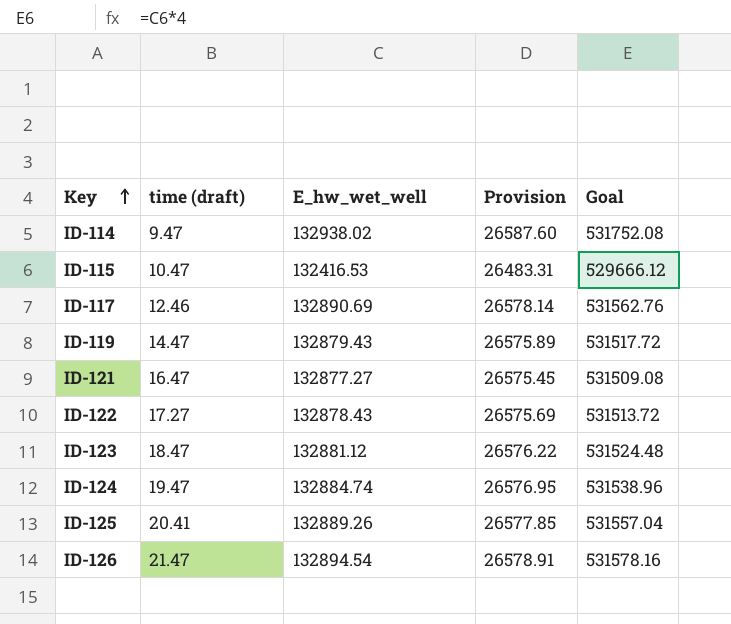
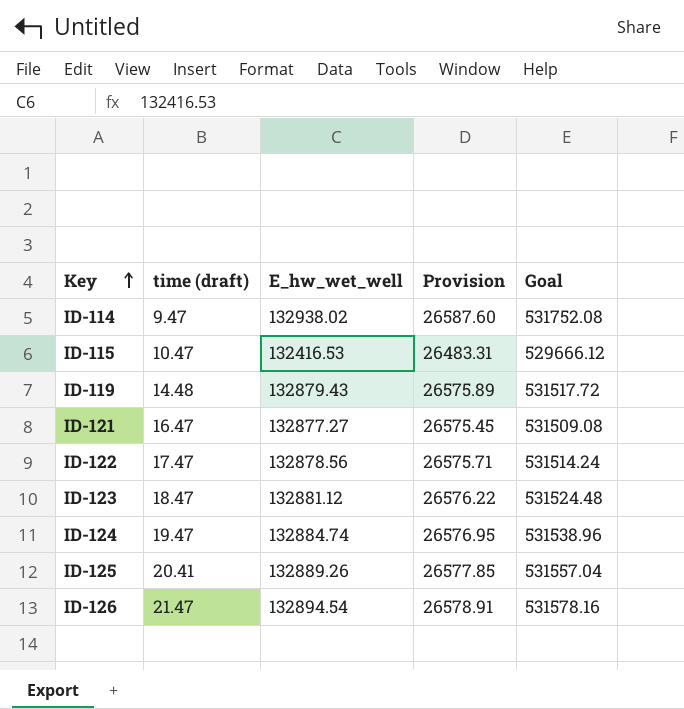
row ID-117: 12.46 | 132890.69 | 26578.14 | 531562.76 -> none
ID-119 | time (draft): 14.47 -> 14.48
ID-122 | time (draft): 17.27 -> 17.47
ID-122 | E_hw_wet_well: 132878.43 -> 132878.56
ID-122 | Provision: 26575.69 -> 26575.71
ID-122 | Goal: 531513.72 -> 531514.24

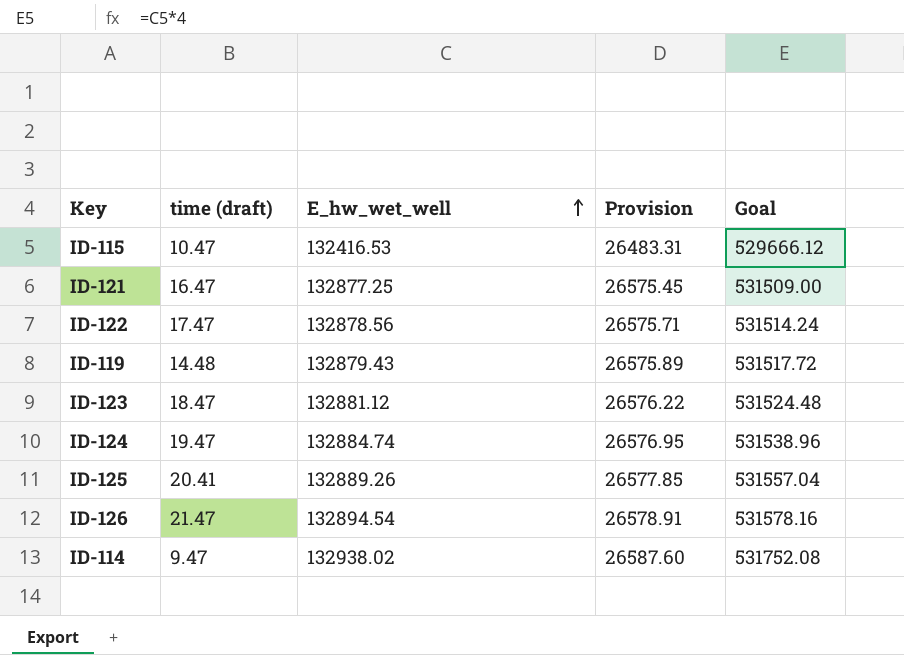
row order: Key ascending -> E_hw_wet_well ascending
ID-121 | E_hw_wet_well: 132877.27 -> 132877.25
ID-121 | Goal: 531509.08 -> 531509.00

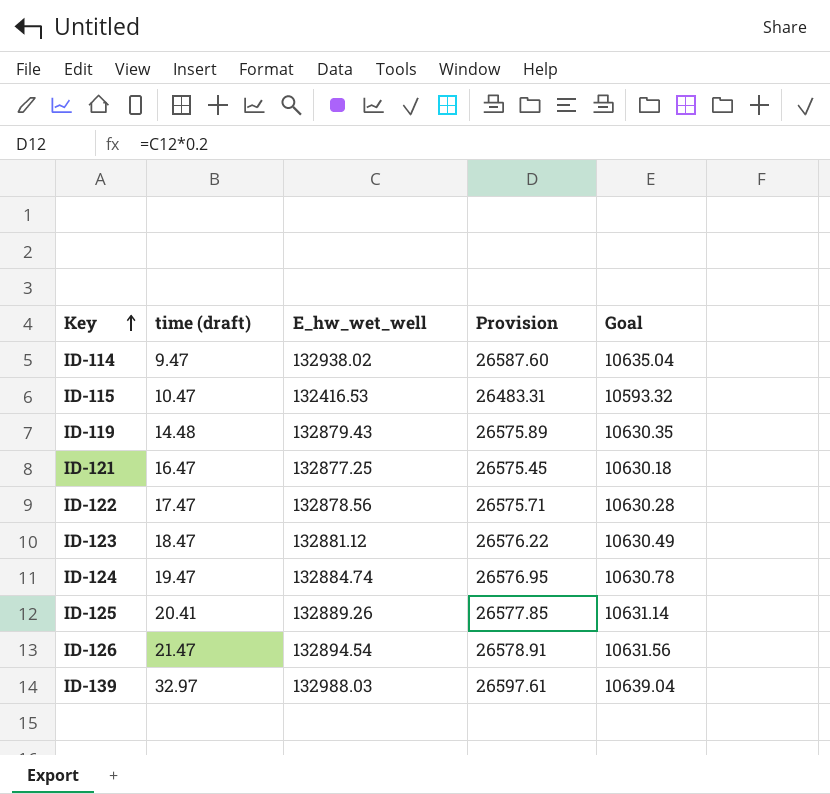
row order: E_hw_wet_well ascending -> Key ascending
column Goal | formula: [E_hw_wet_well] * 4 -> [E_hw_wet_well] * 0.08
row ID-139: none -> 32.97 | 132988.03 | 26597.61 | 10639.04

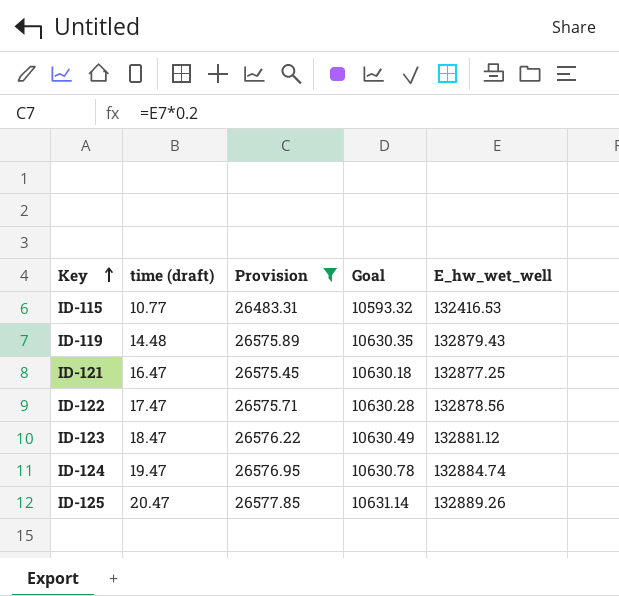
filter: none -> Provision <= 26577.85
column E_hw_wet_well | position: 3 -> 5
ID-115 | time (draft): 10.47 -> 10.77
ID-125 | time (draft): 20.41 -> 20.47

